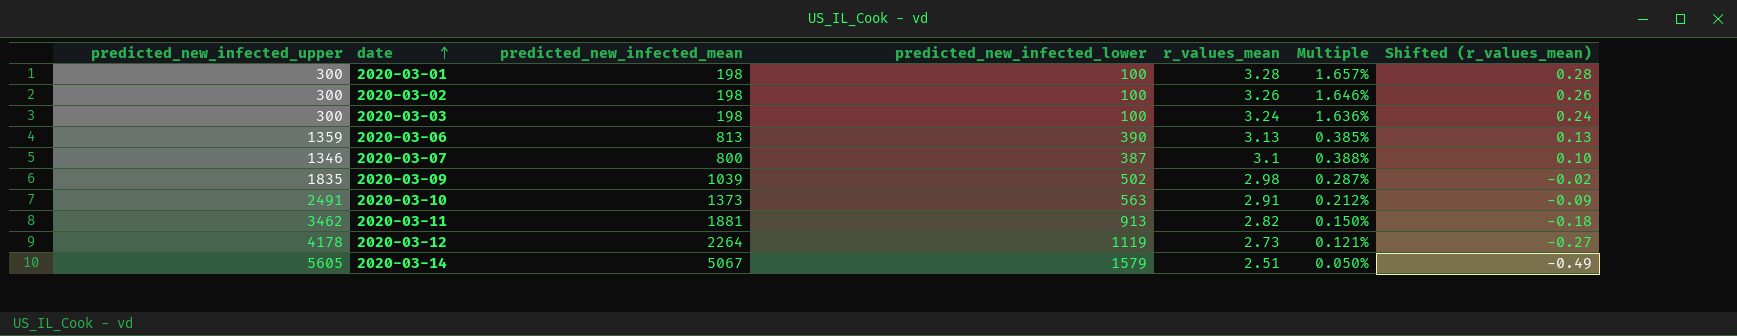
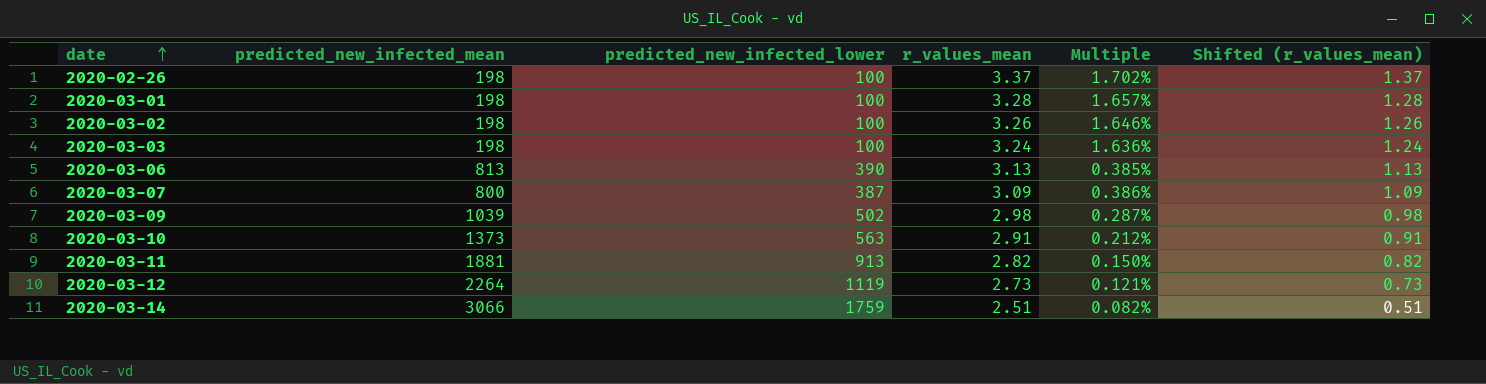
column predicted_new_infected_upper | position: 1 -> none
column Shifted (r_values_mean) | formula: [r_values_mean] - 3 -> [r_values_mean] - 2
row 2020-02-26: none -> 198 | 100 | 3.37 | 1.702% | 1.37
2020-03-07 | r_values_mean: 3.1 -> 3.09
2020-03-07 | Multiple: 0.388% -> 0.386%
2020-03-14 | predicted_new_infected_mean: 5067 -> 3066
2020-03-14 | predicted_new_infected_lower: 1579 -> 1759
2020-03-14 | Multiple: 0.050% -> 0.082%

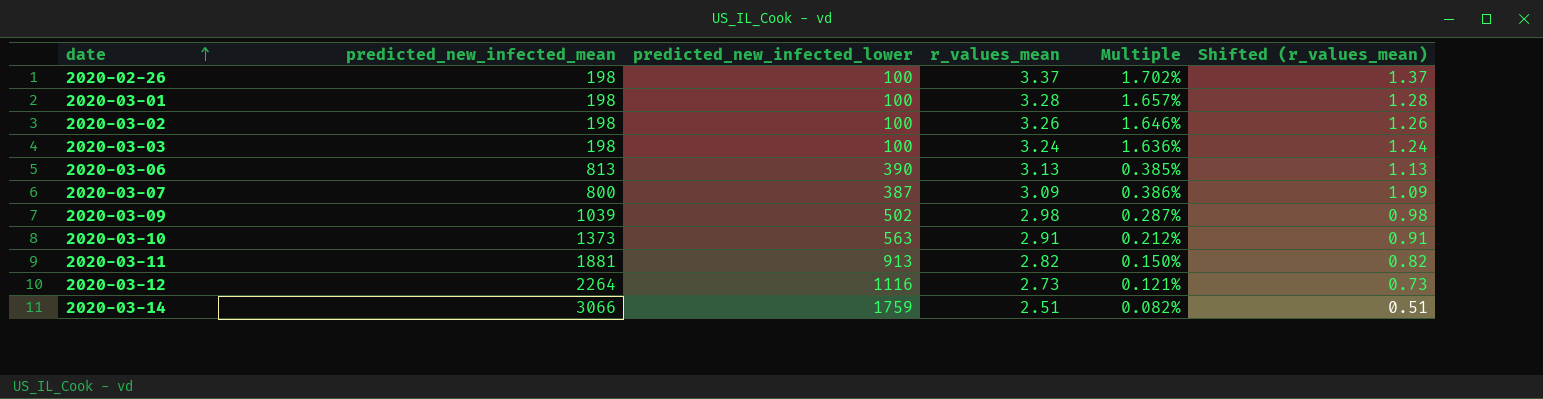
2020-03-12 | predicted_new_infected_lower: 1119 -> 1116

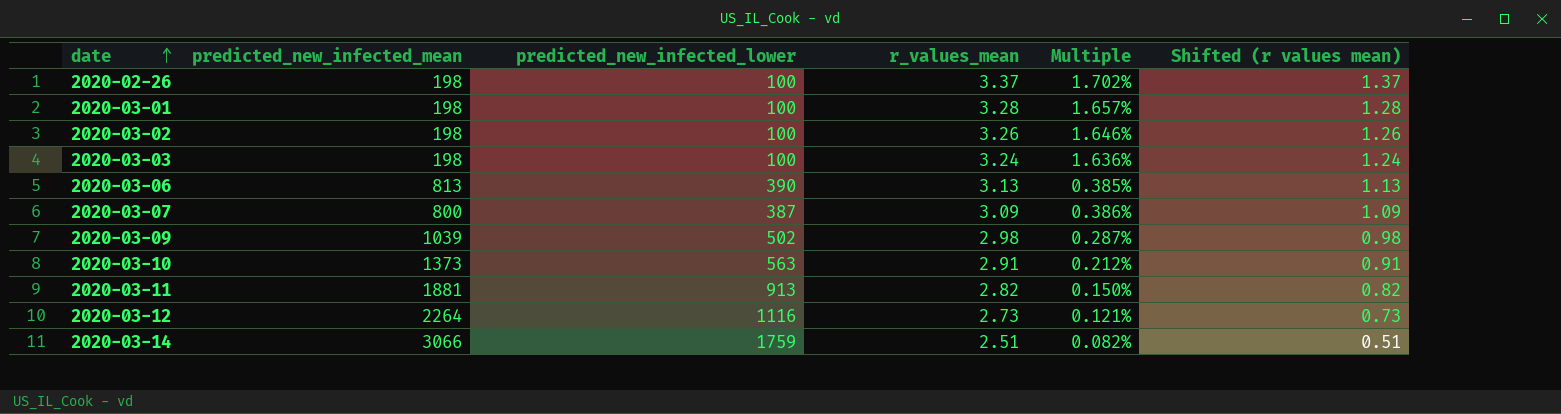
column name: Shifted (r_values_mean) -> Shifted (r values mean)

